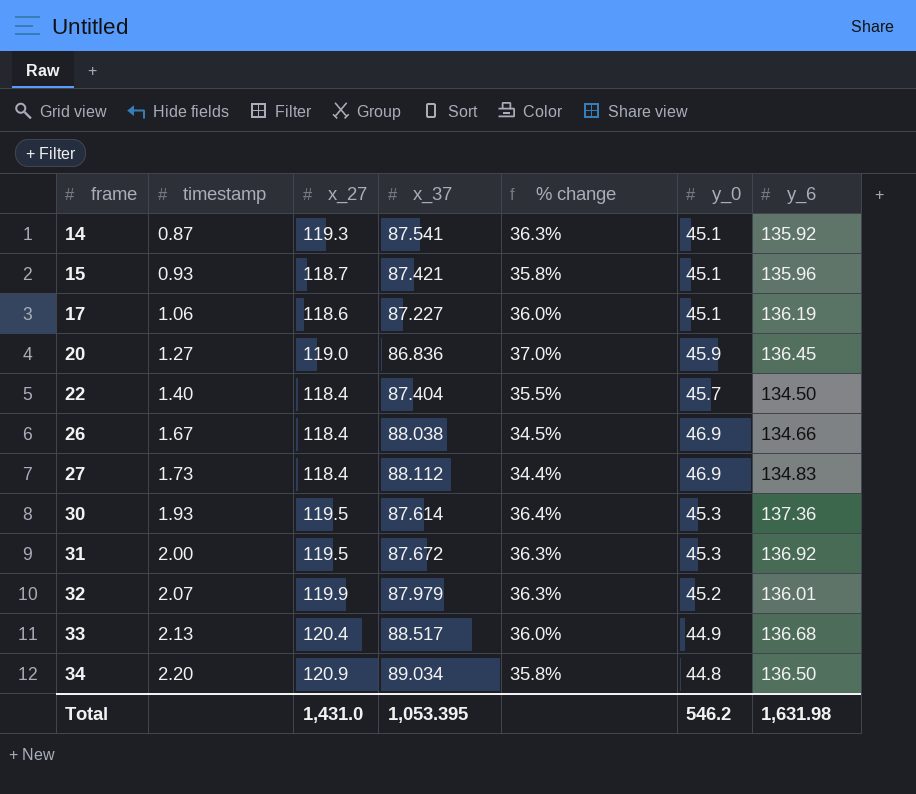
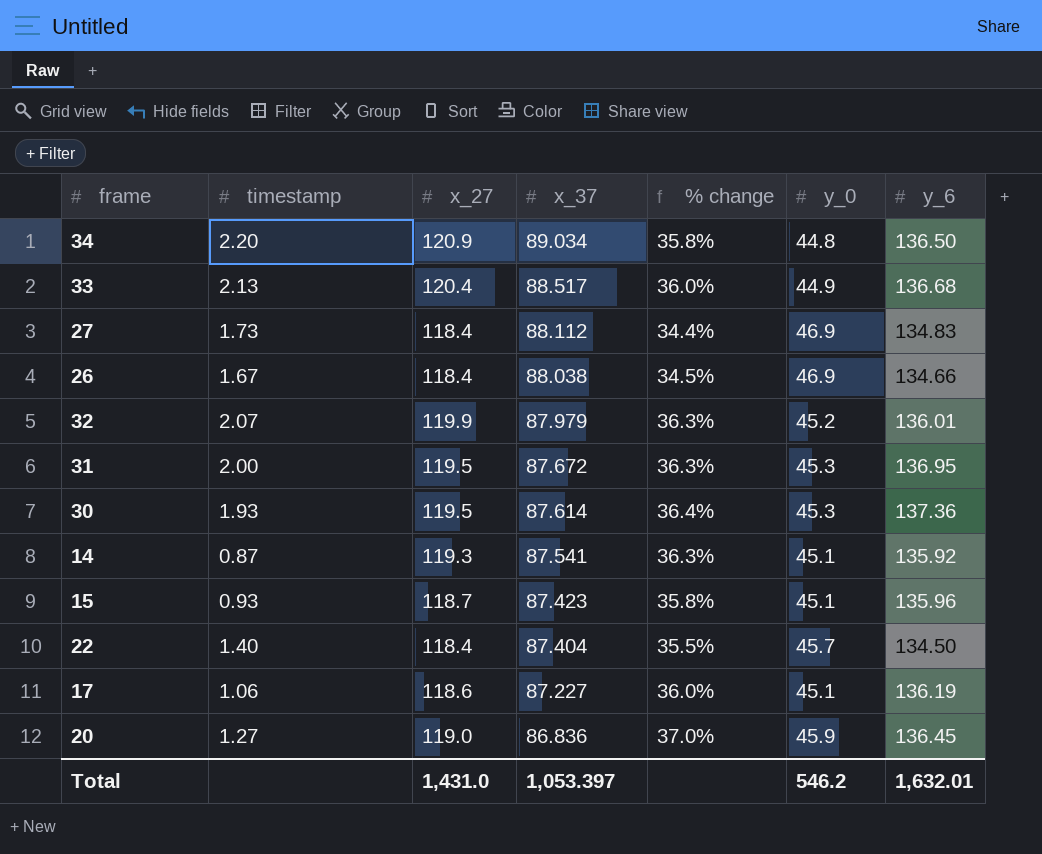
row order: frame ascending -> x_37 descending
31 | y_6: 136.92 -> 136.95
15 | x_37: 87.421 -> 87.423
Total | x_37: 1,053.395 -> 1,053.397
Total | y_6: 1,631.98 -> 1,632.01

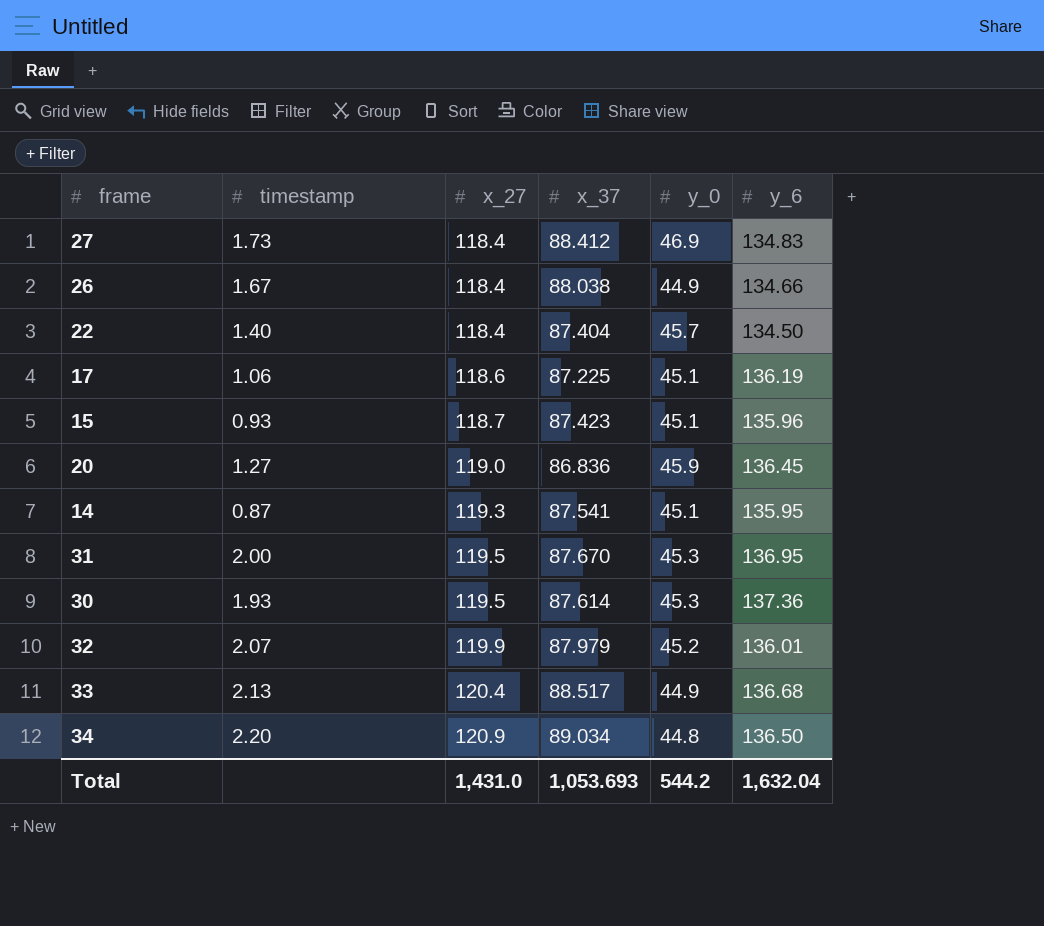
row order: x_37 descending -> x_27 ascending
column % change | formula: ([x_27] - [x_37]) / [x_37] -> none
27 | x_37: 88.112 -> 88.412
26 | y_0: 46.9 -> 44.9
17 | x_37: 87.227 -> 87.225
14 | y_6: 135.92 -> 135.95
31 | x_37: 87.672 -> 87.670
Total | x_37: 1,053.397 -> 1,053.693
Total | y_0: 546.2 -> 544.2
Total | y_6: 1,632.01 -> 1,632.04

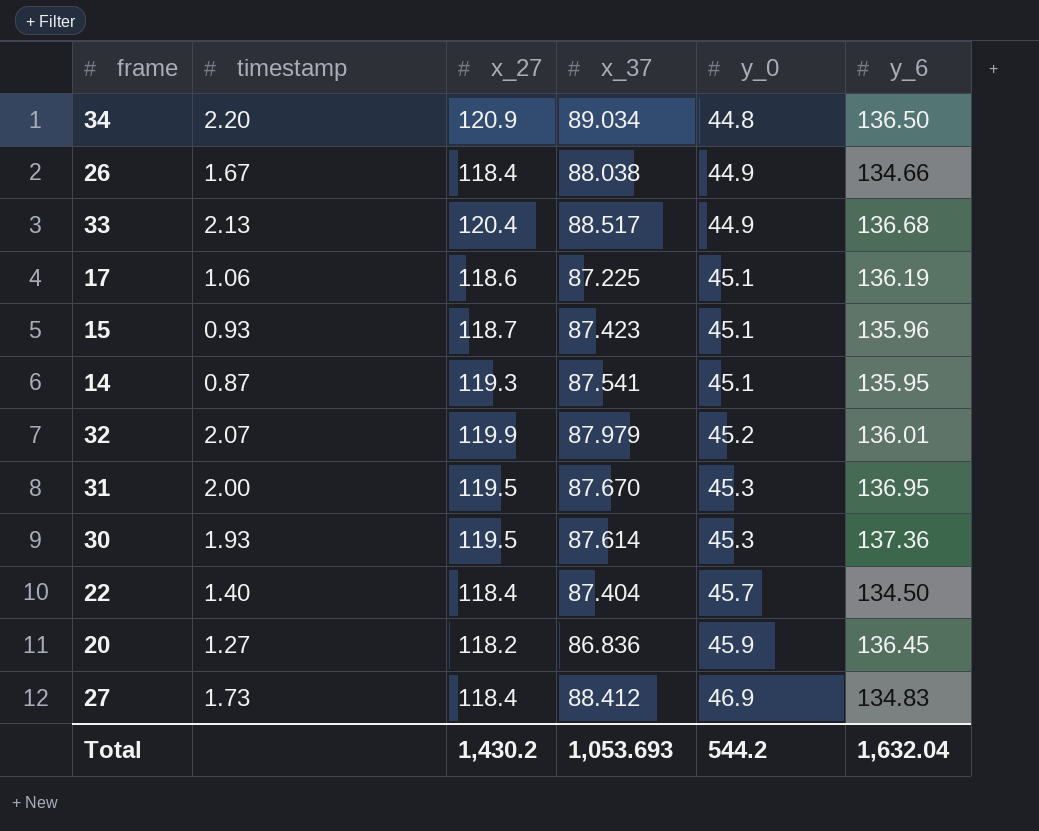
row order: x_27 ascending -> y_0 ascending
20 | x_27: 119.0 -> 118.2
Total | x_27: 1,431.0 -> 1,430.2

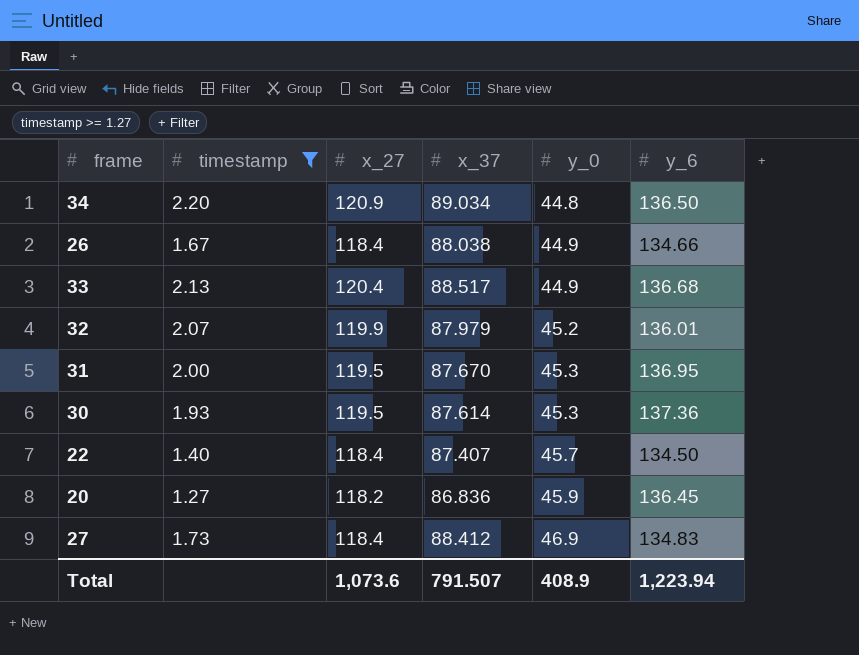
filter: none -> timestamp >= 1.27
22 | x_37: 87.404 -> 87.407
Total | x_27: 1,430.2 -> 1,073.6
Total | x_37: 1,053.693 -> 791.507
Total | y_0: 544.2 -> 408.9
Total | y_6: 1,632.04 -> 1,223.94

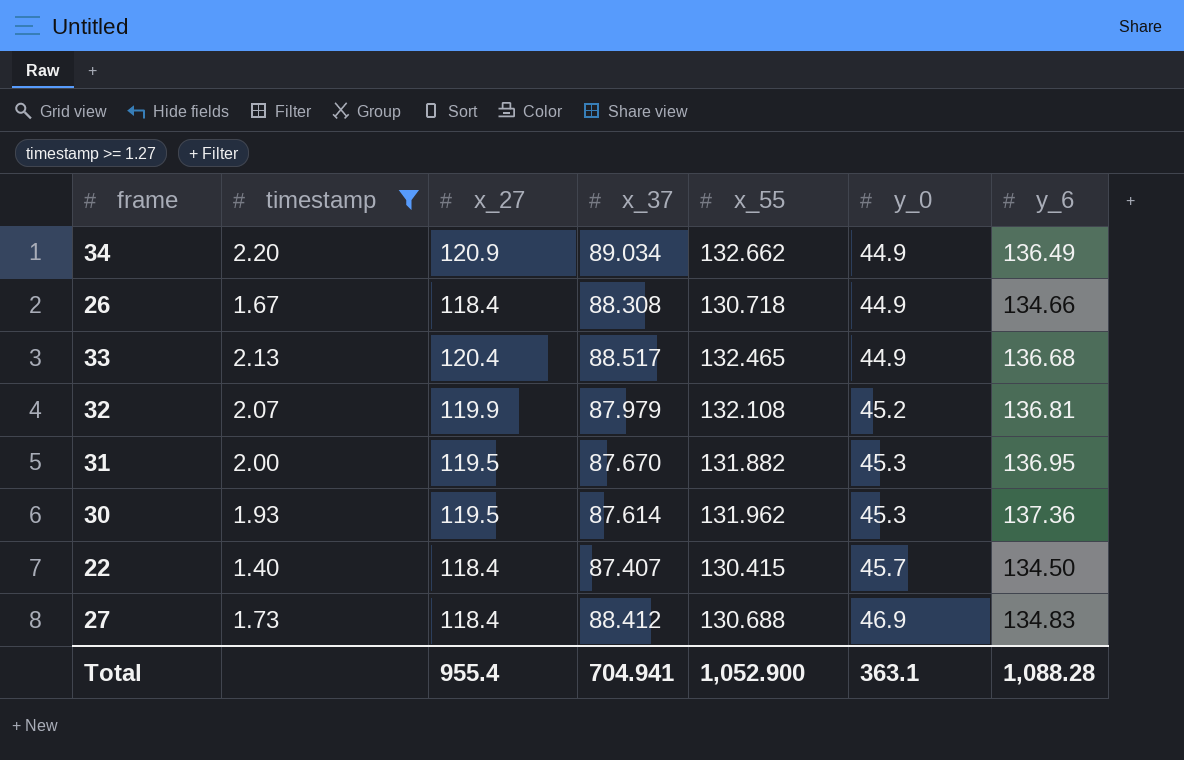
column x_55 | position: none -> 5
row 20: 1.27 | 118.2 | 86.836 | 45.9 | 136.45 -> none
34 | y_0: 44.8 -> 44.9
34 | y_6: 136.50 -> 136.49
26 | x_37: 88.038 -> 88.308
32 | y_6: 136.01 -> 136.81
Total | x_27: 1,073.6 -> 955.4
Total | x_37: 791.507 -> 704.941
Total | y_0: 408.9 -> 363.1
Total | y_6: 1,223.94 -> 1,088.28

